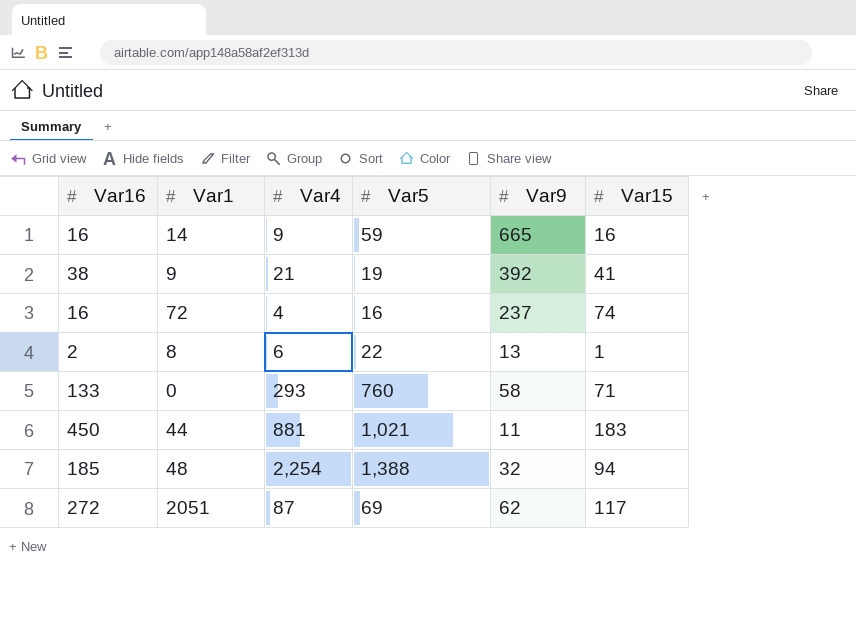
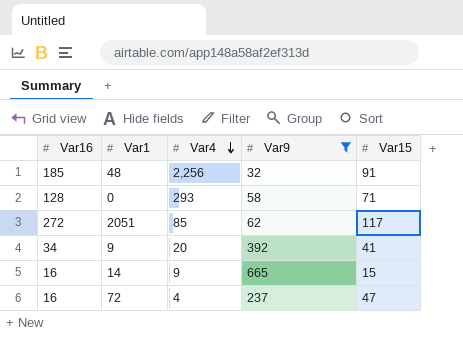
filter: none -> Var9 >= 32
row order: none -> Var4 descending
column Var5 | position: 4 -> none
48 | Var4: 2,254 -> 2,256
48 | Var15: 94 -> 91
0 | Var16: 133 -> 128
2051 | Var4: 87 -> 85
9 | Var16: 38 -> 34
9 | Var4: 21 -> 20
14 | Var15: 16 -> 15
72 | Var15: 74 -> 47

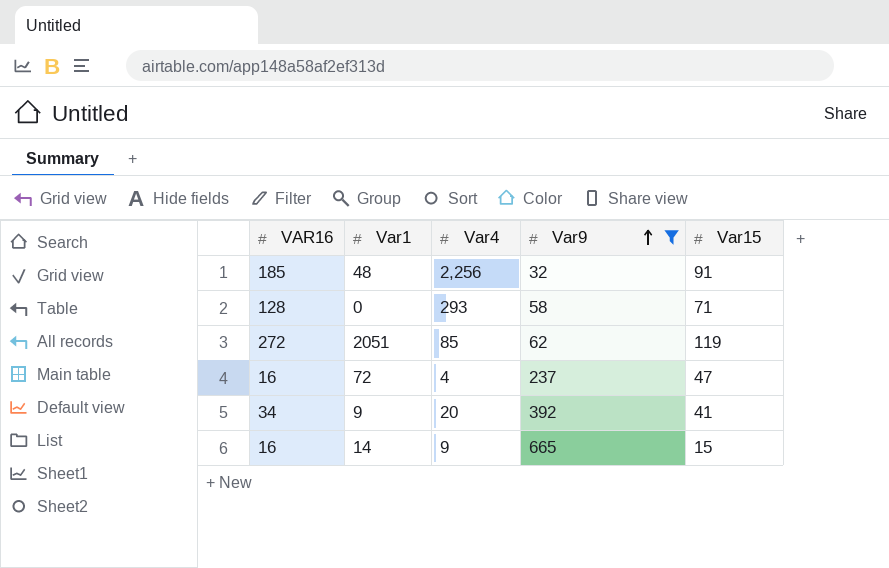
row order: Var4 descending -> Var9 ascending
column name: Var16 -> VAR16
2051 | Var15: 117 -> 119

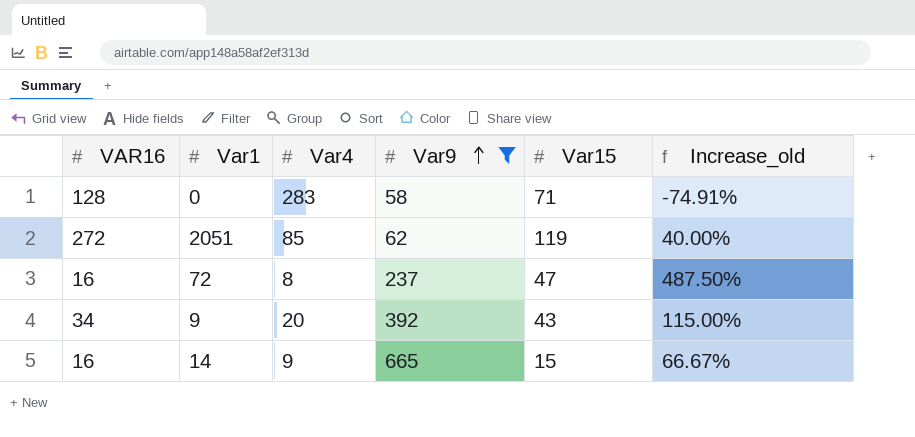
column Increase_old | formula: none -> ([Var15] - [Var4]) / [Var4]
row 48: 185 | 2,256 | 32 | 91 -> none
0 | Var4: 293 -> 283
72 | Var4: 4 -> 8
9 | Var15: 41 -> 43

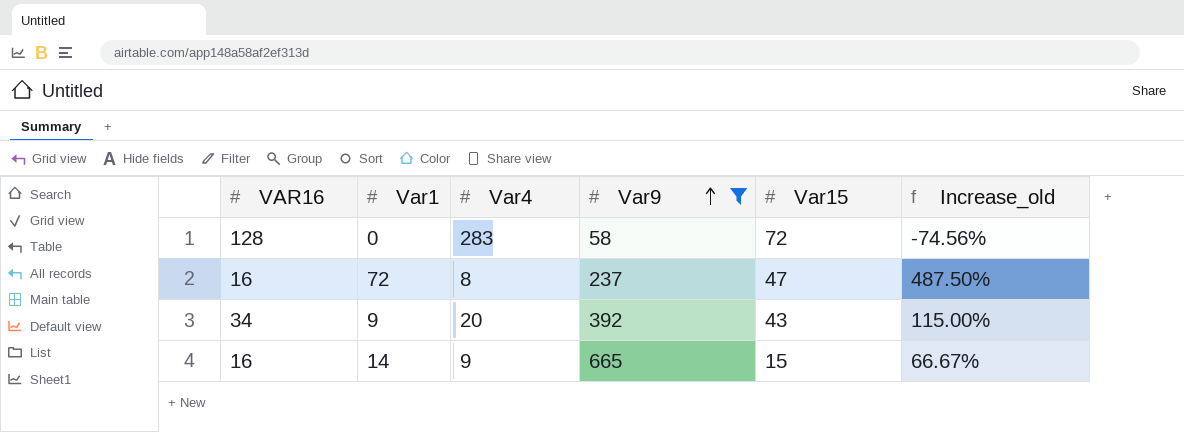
row 2051: 272 | 85 | 62 | 119 | 40.00% -> none
0 | Var15: 71 -> 72
0 | Increase_old: -74.91% -> -74.56%

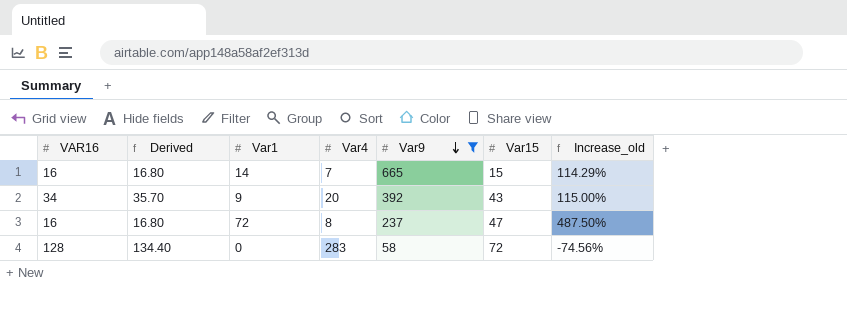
row order: Var9 ascending -> Var9 descending
column Derived | formula: none -> [VAR16] * 1.05
14 | Var4: 9 -> 7
14 | Increase_old: 66.67% -> 114.29%

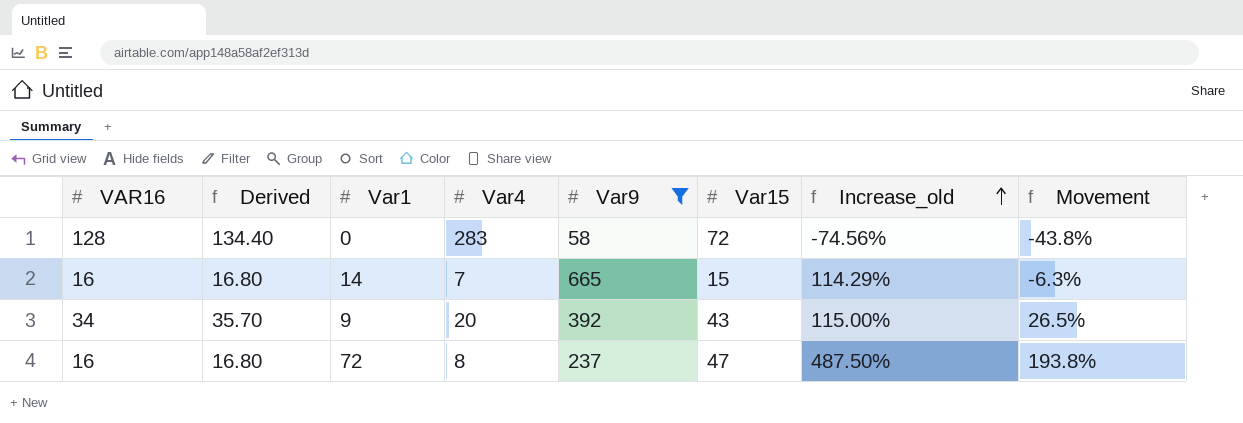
row order: Var9 descending -> Increase_old ascending
column Movement | formula: none -> ([Var15] - [VAR16]) / [VAR16]

